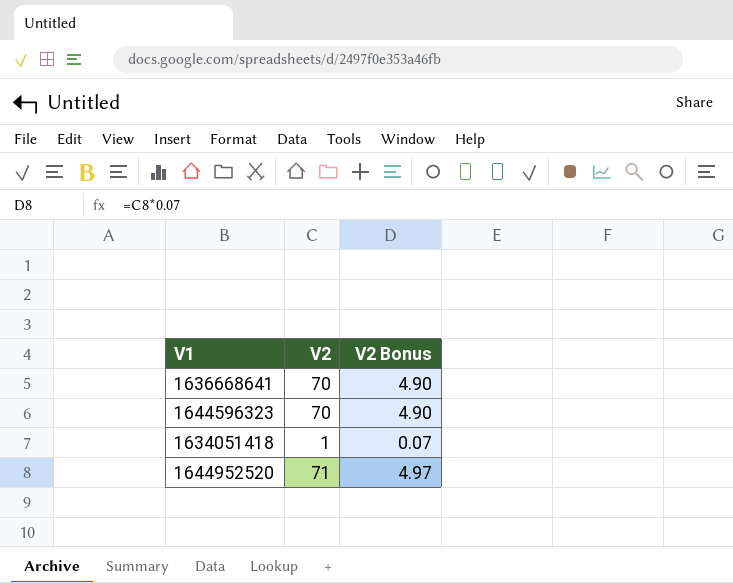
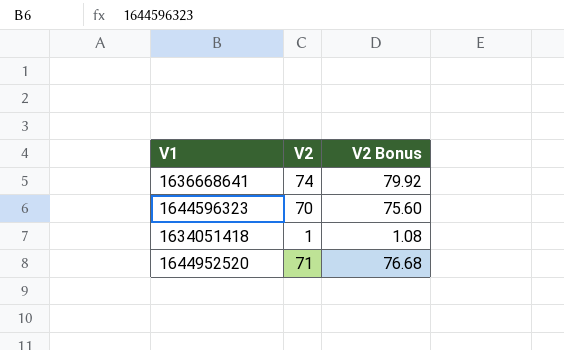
column V2 Bonus | formula: [V2] * 0.07 -> [V2] * 1.08
1636668641 | V2: 70 -> 74

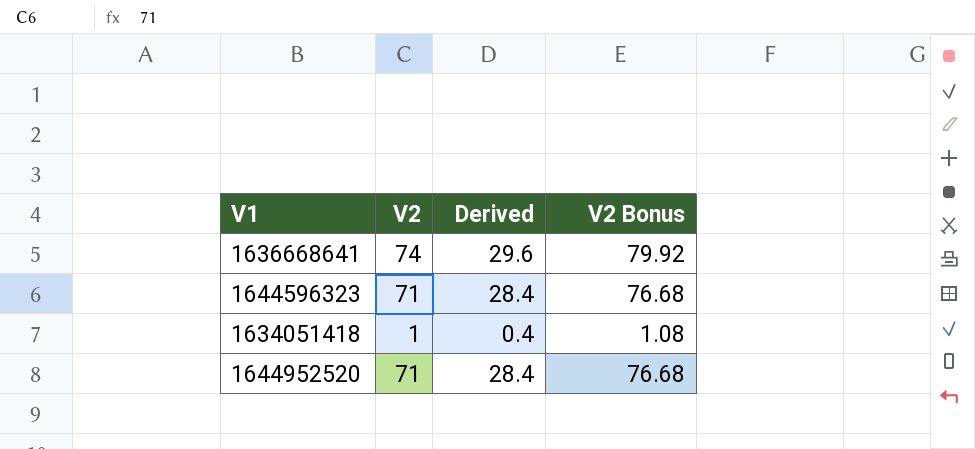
column Derived | formula: none -> [V2] * 0.4
1644596323 | V2: 70 -> 71
1644596323 | V2 Bonus: 75.60 -> 76.68

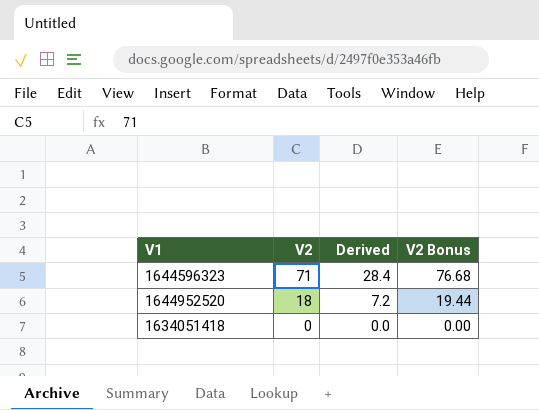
row order: none -> V2 descending
row 1636668641: 74 | 29.6 | 79.92 -> none
1644952520 | V2: 71 -> 18
1644952520 | Derived: 28.4 -> 7.2
1644952520 | V2 Bonus: 76.68 -> 19.44
1634051418 | V2: 1 -> 0
1634051418 | Derived: 0.4 -> 0.0
1634051418 | V2 Bonus: 1.08 -> 0.00

